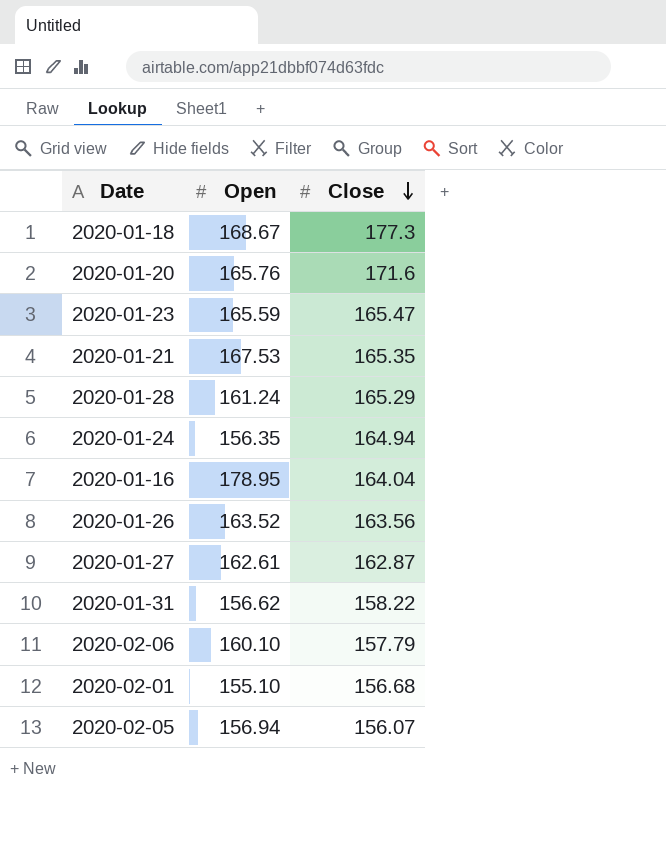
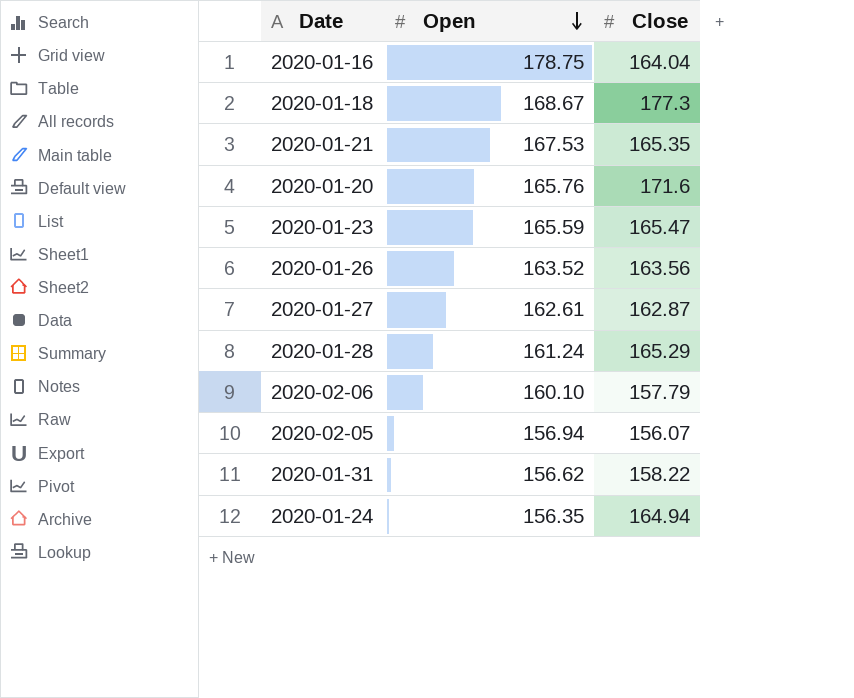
row order: Close descending -> Open descending
row 2020-02-01: 155.10 | 156.68 -> none
2020-01-16 | Open: 178.95 -> 178.75

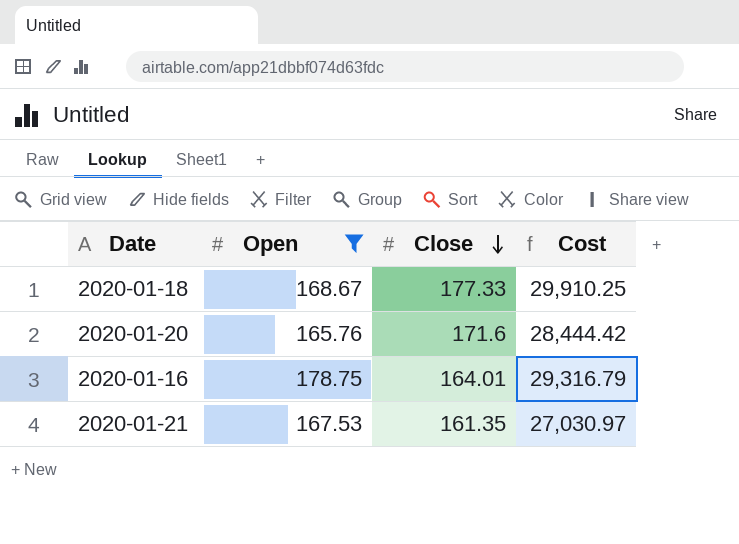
filter: none -> Open >= 165.76
row order: Open descending -> Close descending
column Cost | formula: none -> [Open] * [Close]
2020-01-18 | Close: 177.3 -> 177.33
2020-01-16 | Close: 164.04 -> 164.01
2020-01-21 | Close: 165.35 -> 161.35

